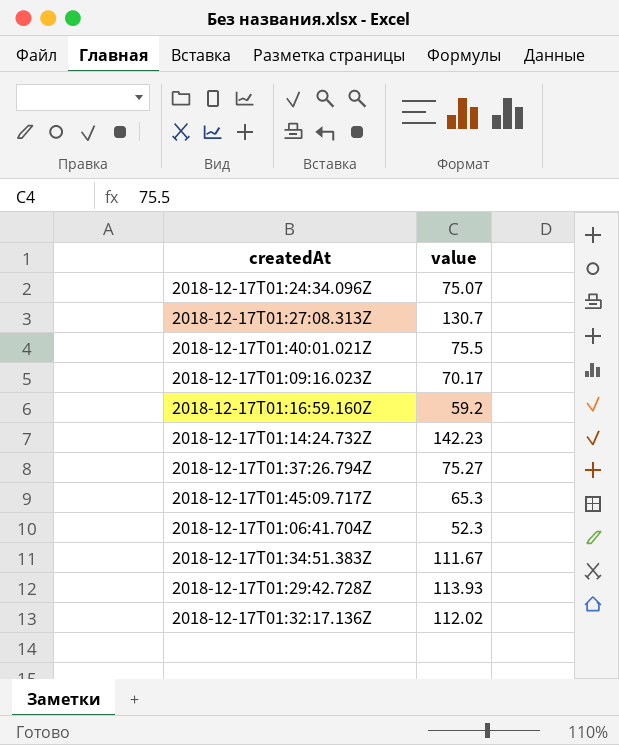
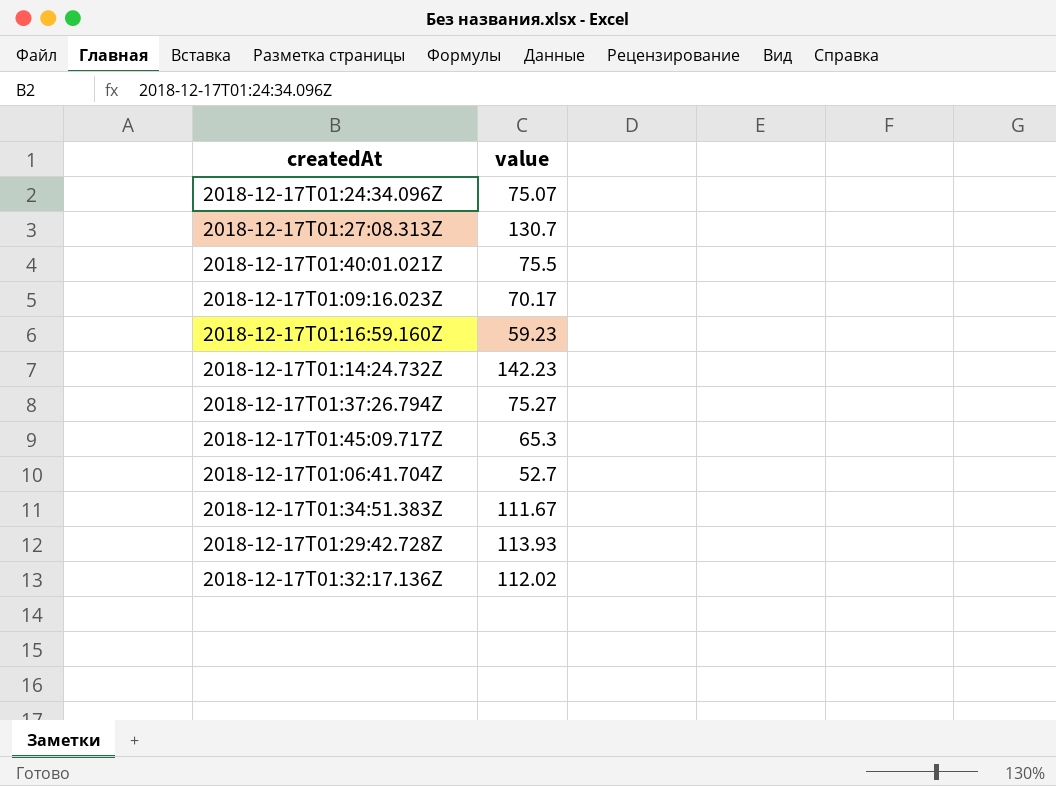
2018-12-17T01:16:59.160Z | value: 59.2 -> 59.23
2018-12-17T01:06:41.704Z | value: 52.3 -> 52.7

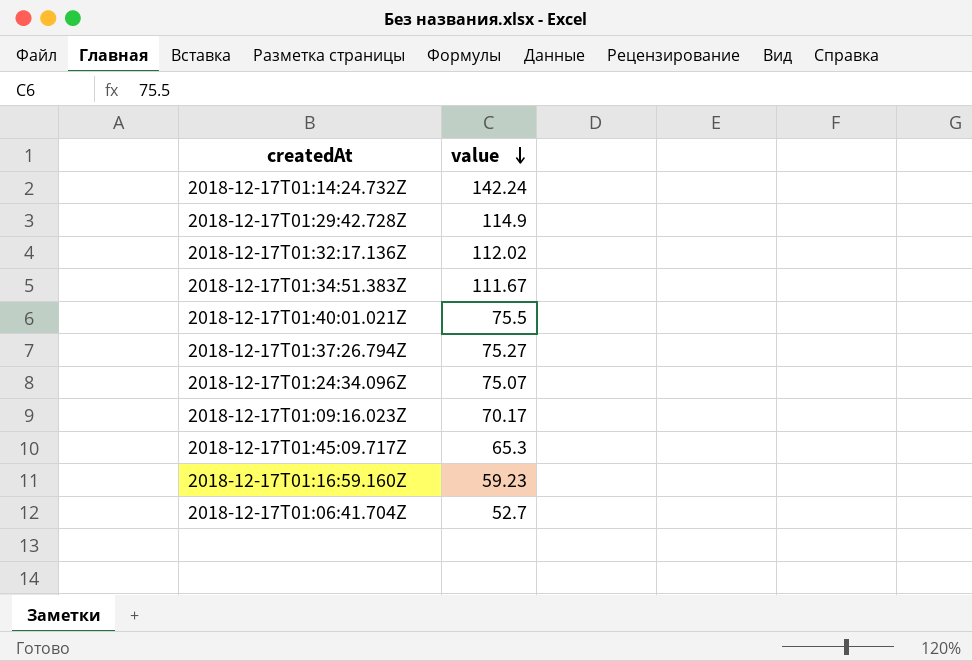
row order: none -> value descending
row 2018-12-17T01:27:08.313Z: 130.7 -> none
2018-12-17T01:14:24.732Z | value: 142.23 -> 142.24
2018-12-17T01:29:42.728Z | value: 113.93 -> 114.9

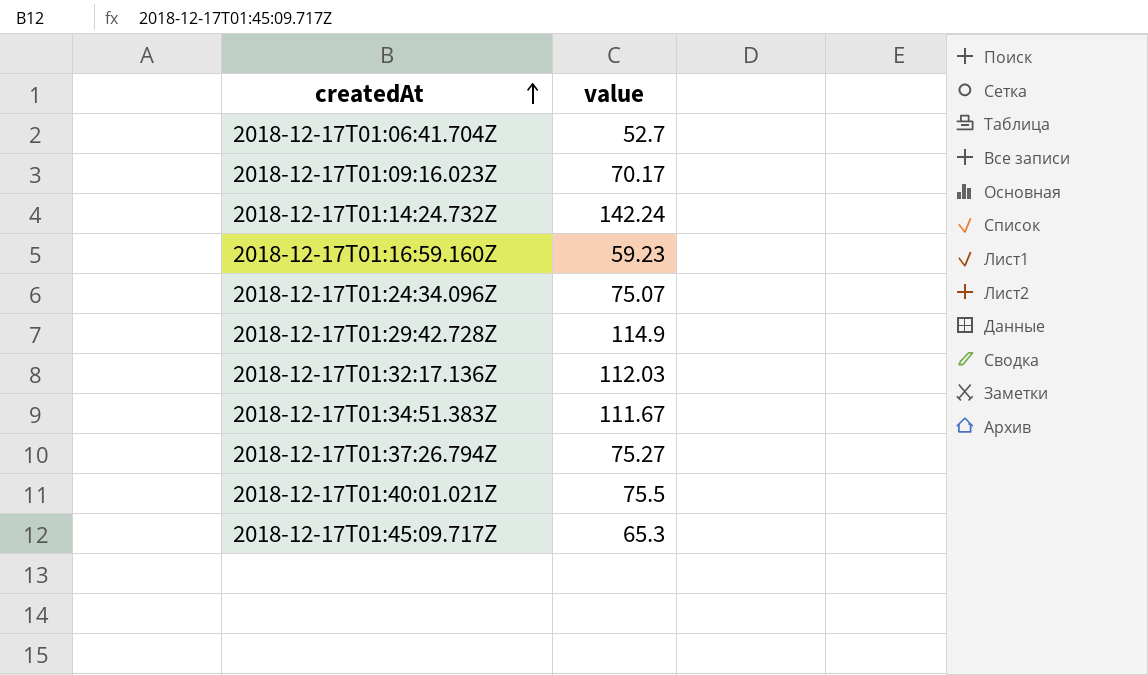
row order: value descending -> createdAt ascending
2018-12-17T01:32:17.136Z | value: 112.02 -> 112.03

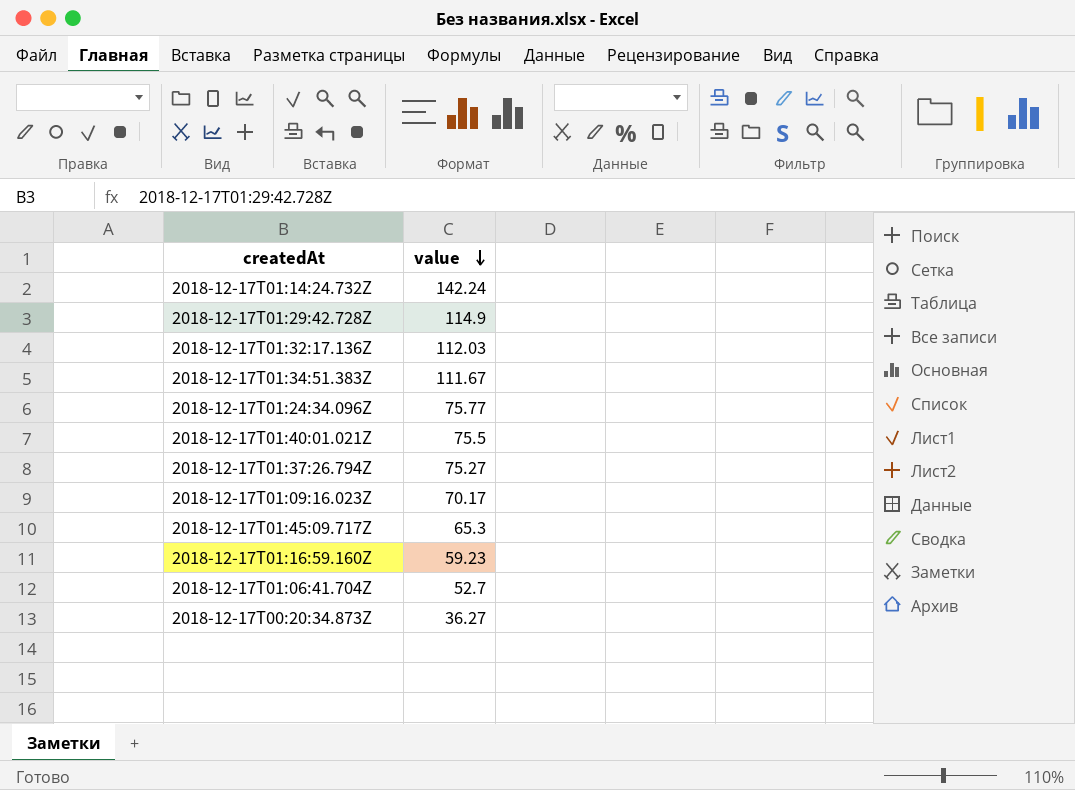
row order: createdAt ascending -> value descending
2018-12-17T01:24:34.096Z | value: 75.07 -> 75.77
row 2018-12-17T00:20:34.873Z: none -> 36.27

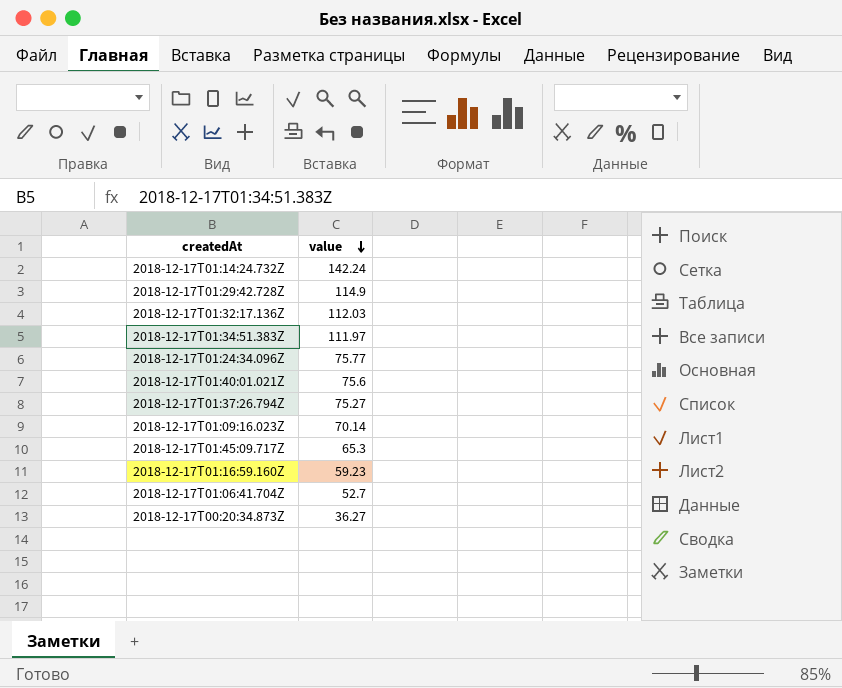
2018-12-17T01:34:51.383Z | value: 111.67 -> 111.97
2018-12-17T01:40:01.021Z | value: 75.5 -> 75.6
2018-12-17T01:09:16.023Z | value: 70.17 -> 70.14

